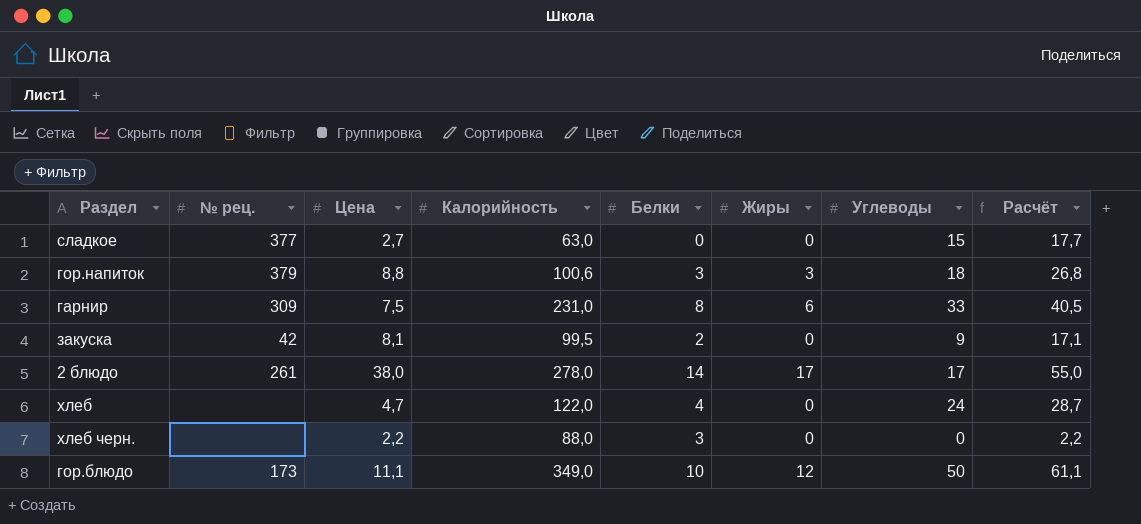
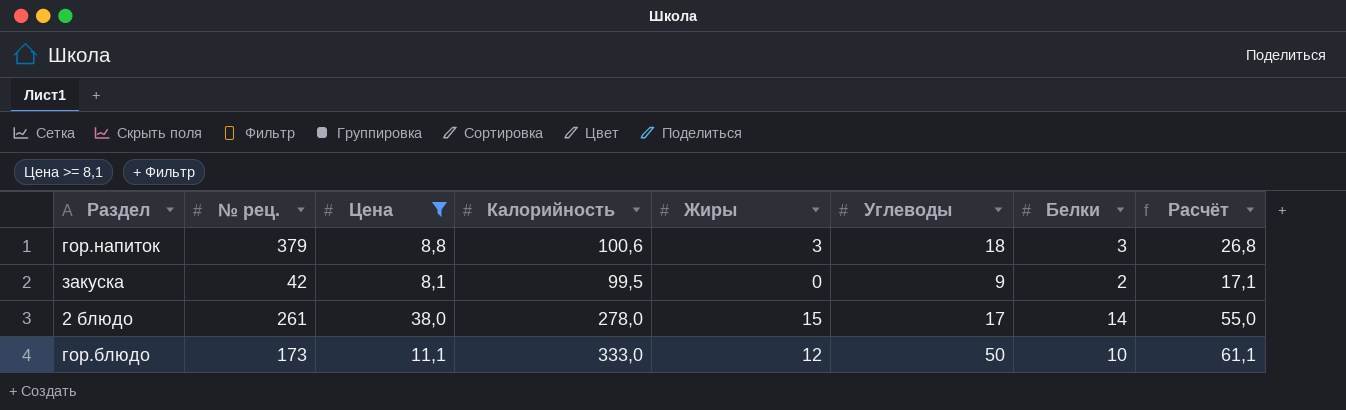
filter: none -> Цена >= 8,1
column Белки | position: 5 -> 7
2 блюдо | Жиры: 17 -> 15
гор.блюдо | Калорийность: 349,0 -> 333,0

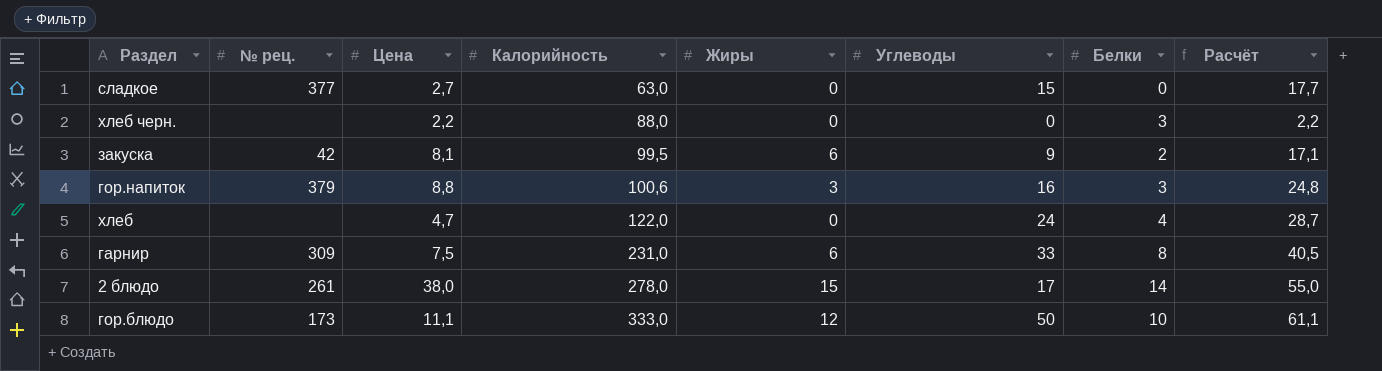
filter: Цена >= 8,1 -> none
row order: none -> Калорийность ascending
закуска | Жиры: 0 -> 6
гор.напиток | Углеводы: 18 -> 16
гор.напиток | Расчёт: 26,8 -> 24,8

